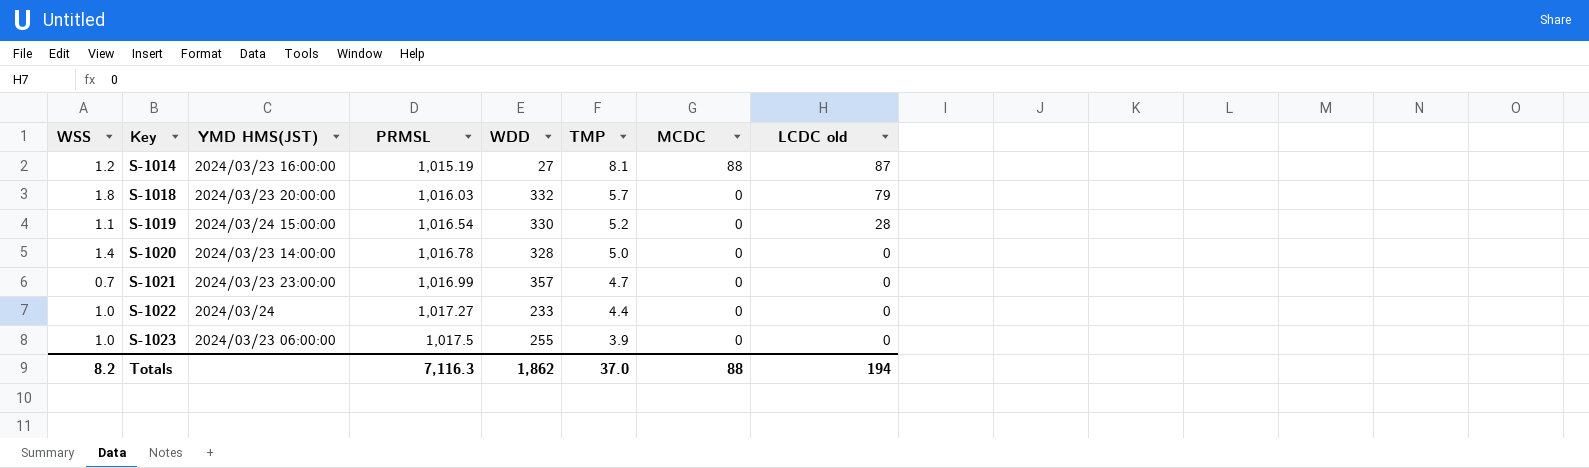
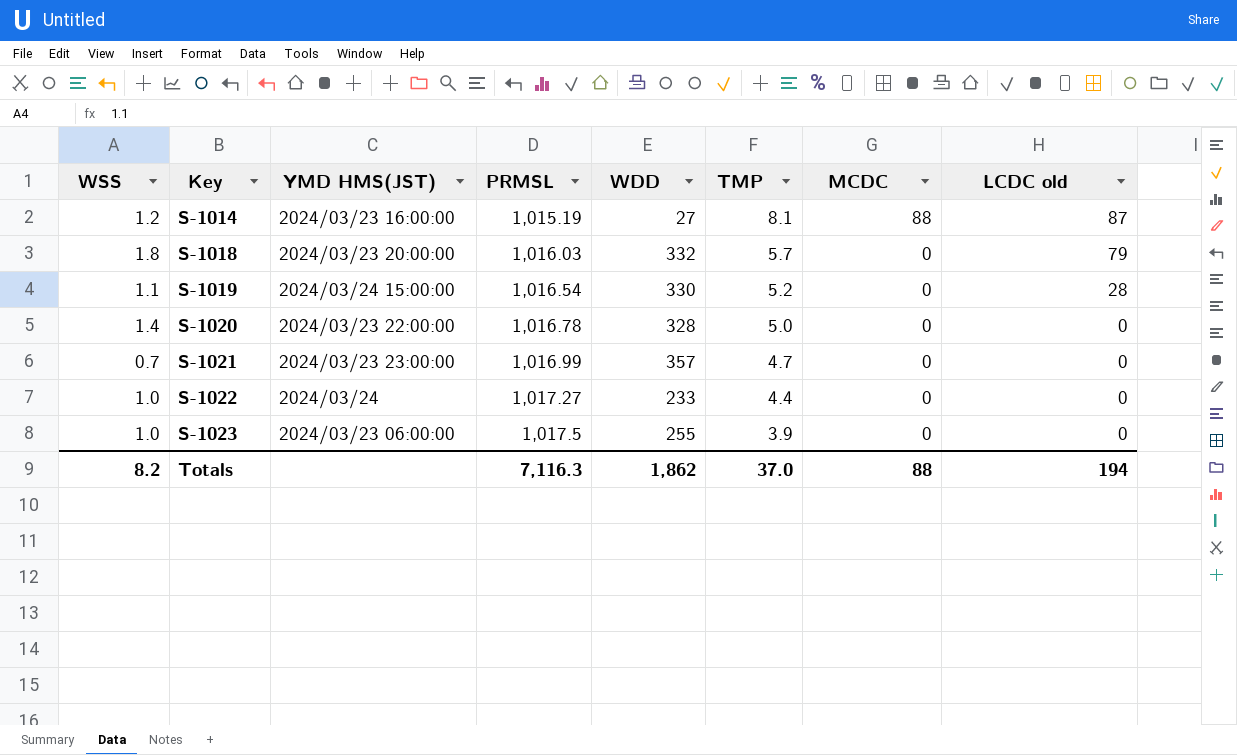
S-1020 | YMD HMS(JST): 2024/03/23 14:00:00 -> 2024/03/23 22:00:00

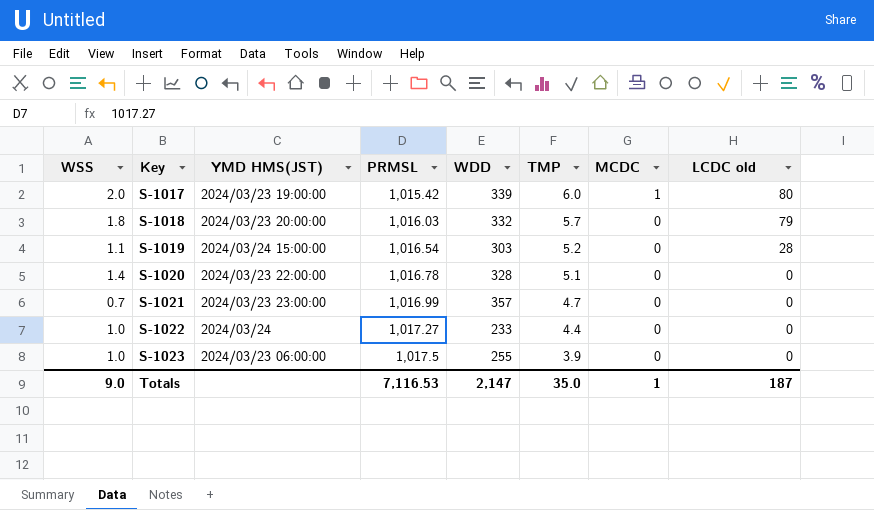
row S-1014: 1.2 | 2024/03/23 16:00:00 | 1,015.19 | 27 | 8.1 | 88 | 87 -> none
row S-1017: none -> 2.0 | 2024/03/23 19:00:00 | 1,015.42 | 339 | 6.0 | 1 | 80
S-1019 | WDD: 330 -> 303
S-1020 | TMP: 5.0 -> 5.1
Totals | WSS: 8.2 -> 9.0
Totals | PRMSL: 7,116.3 -> 7,116.53
Totals | WDD: 1,862 -> 2,147
Totals | TMP: 37.0 -> 35.0
Totals | MCDC: 88 -> 1
Totals | LCDC old: 194 -> 187

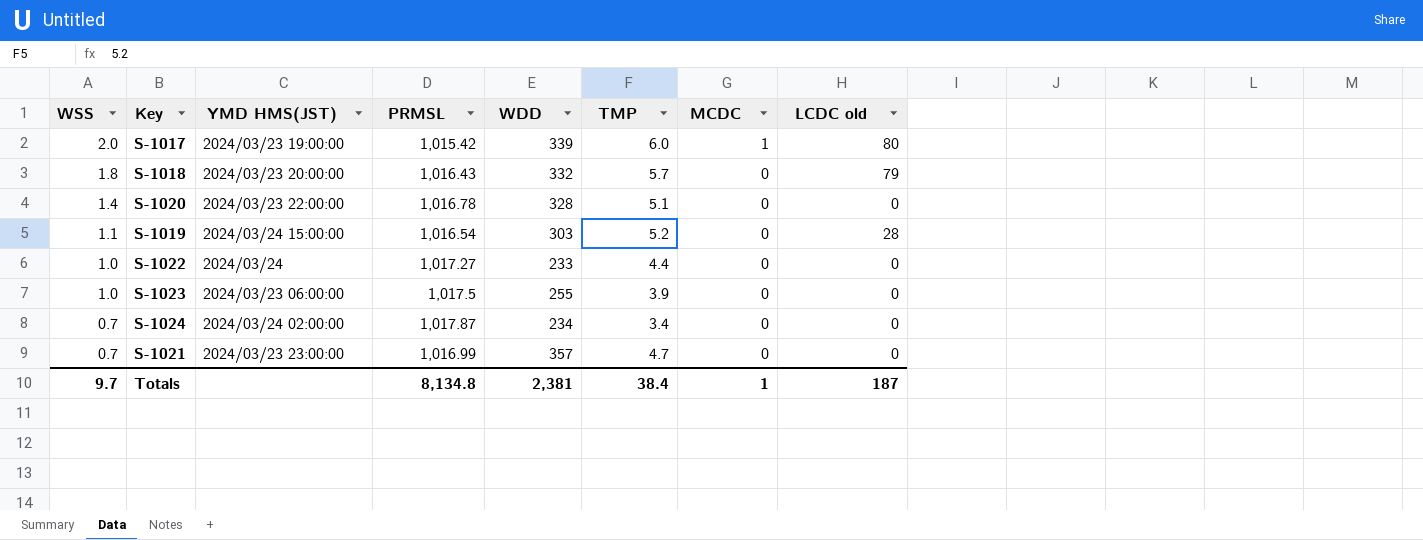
row order: Key ascending -> WSS descending
S-1018 | PRMSL: 1,016.03 -> 1,016.43
row S-1024: none -> 0.7 | 2024/03/24 02:00:00 | 1,017.87 | 234 | 3.4 | 0 | 0
Totals | WSS: 9.0 -> 9.7
Totals | PRMSL: 7,116.53 -> 8,134.8
Totals | WDD: 2,147 -> 2,381
Totals | TMP: 35.0 -> 38.4

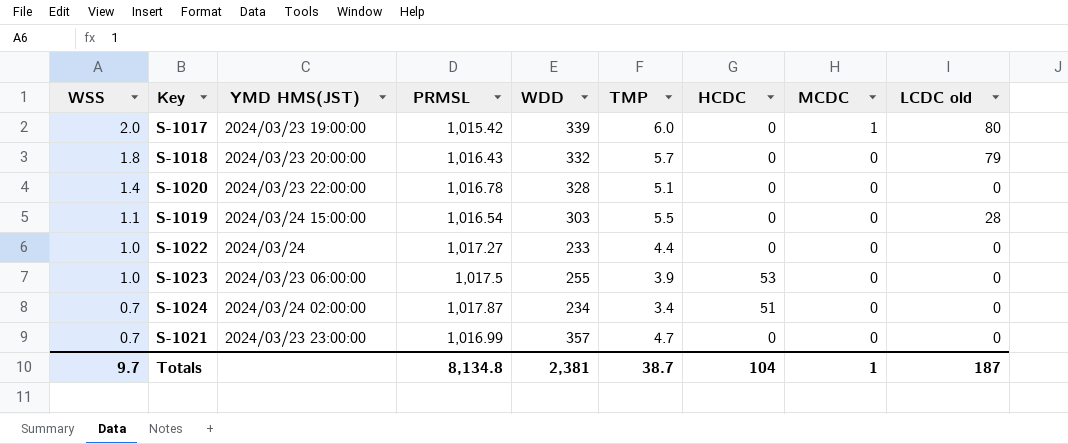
column HCDC | position: none -> 7
S-1019 | TMP: 5.2 -> 5.5
Totals | TMP: 38.4 -> 38.7

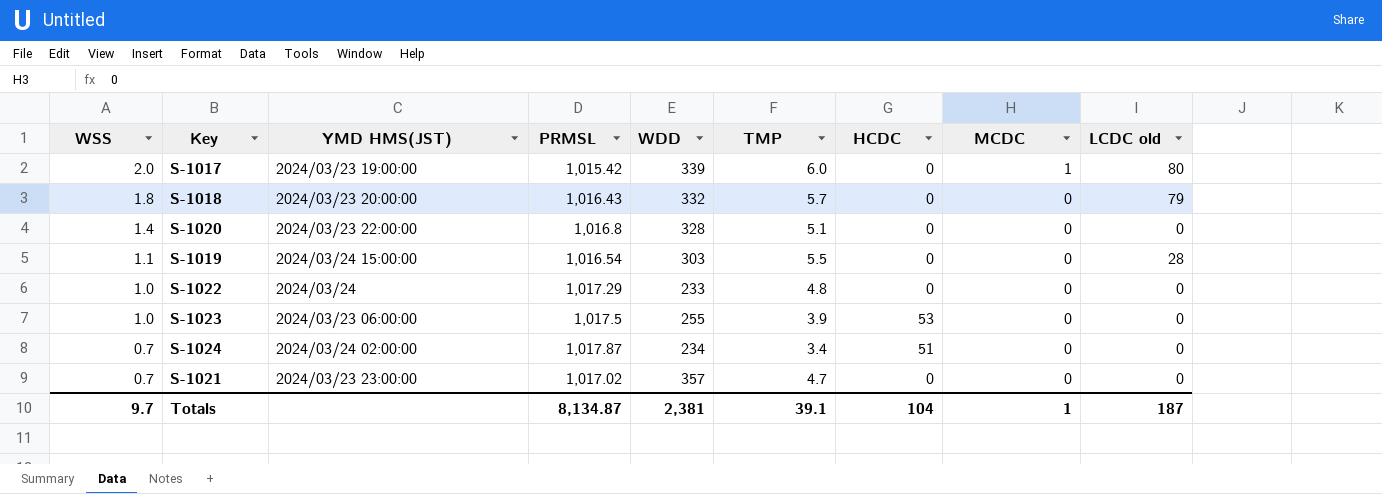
S-1020 | PRMSL: 1,016.78 -> 1,016.8
S-1022 | PRMSL: 1,017.27 -> 1,017.29
S-1022 | TMP: 4.4 -> 4.8
S-1021 | PRMSL: 1,016.99 -> 1,017.02
Totals | PRMSL: 8,134.8 -> 8,134.87
Totals | TMP: 38.7 -> 39.1

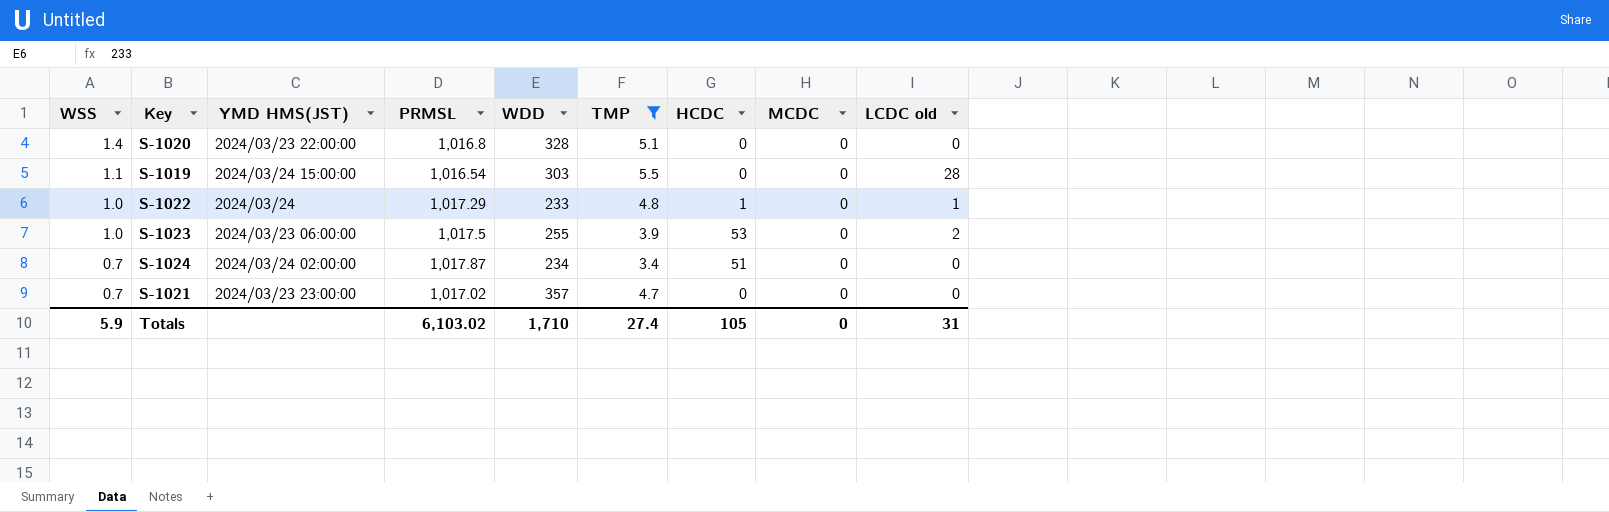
filter: none -> TMP <= 5.5
S-1022 | HCDC: 0 -> 1
S-1022 | LCDC old: 0 -> 1
S-1023 | LCDC old: 0 -> 2
Totals | WSS: 9.7 -> 5.9
Totals | PRMSL: 8,134.87 -> 6,103.02
Totals | WDD: 2,381 -> 1,710
Totals | TMP: 39.1 -> 27.4
Totals | HCDC: 104 -> 105
Totals | MCDC: 1 -> 0
Totals | LCDC old: 187 -> 31

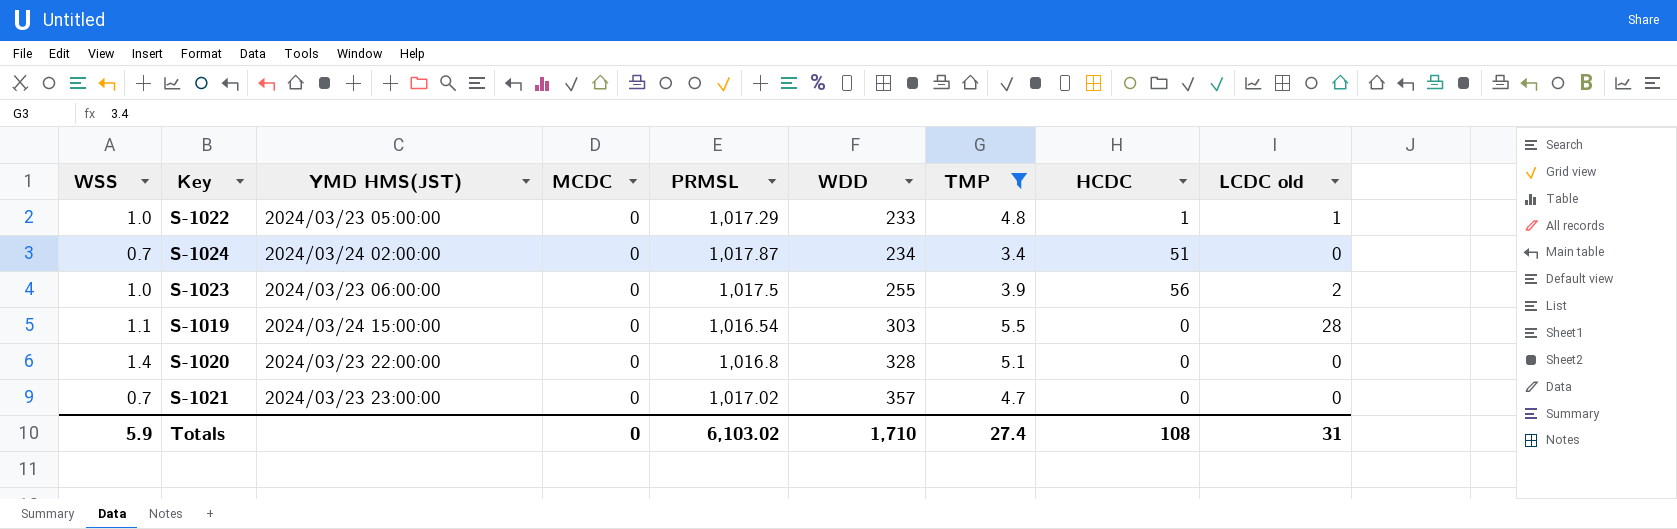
row order: WSS descending -> WDD ascending
column MCDC | position: 8 -> 4
S-1022 | YMD HMS(JST): 2024/03/24 -> 2024/03/23 05:00:00
S-1023 | HCDC: 53 -> 56
Totals | HCDC: 105 -> 108

